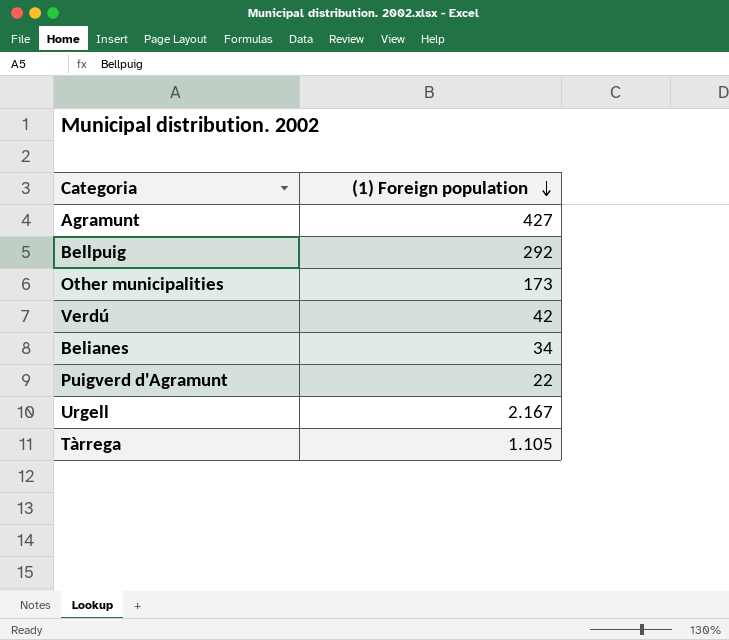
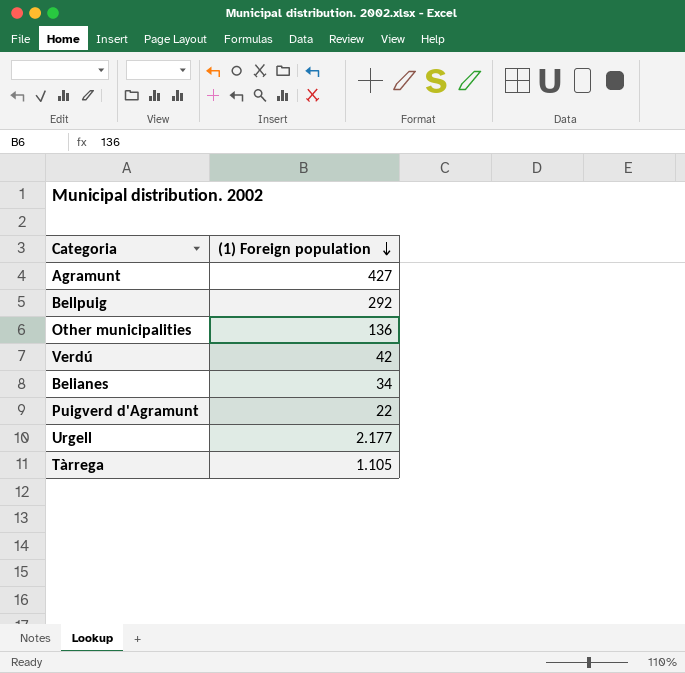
Other municipalities | (1) Foreign population: 173 -> 136
Urgell | (1) Foreign population: 2.167 -> 2.177

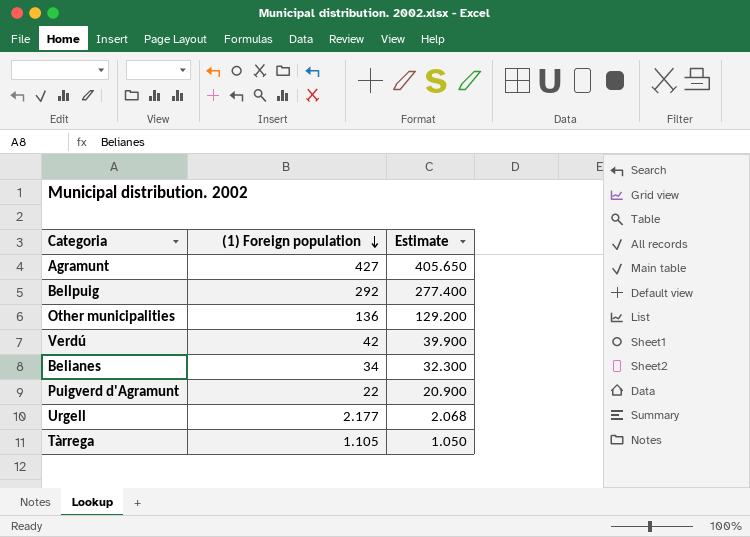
column Estimate | formula: none -> [(1) Foreign population] * 0.95

